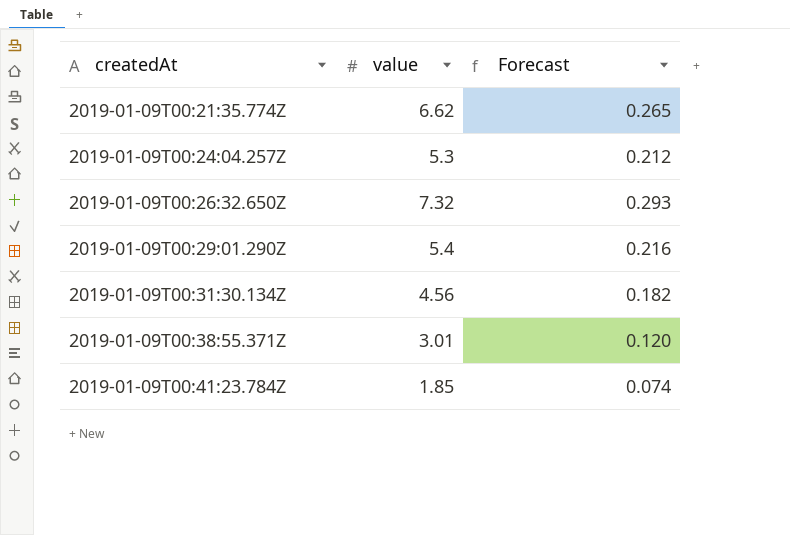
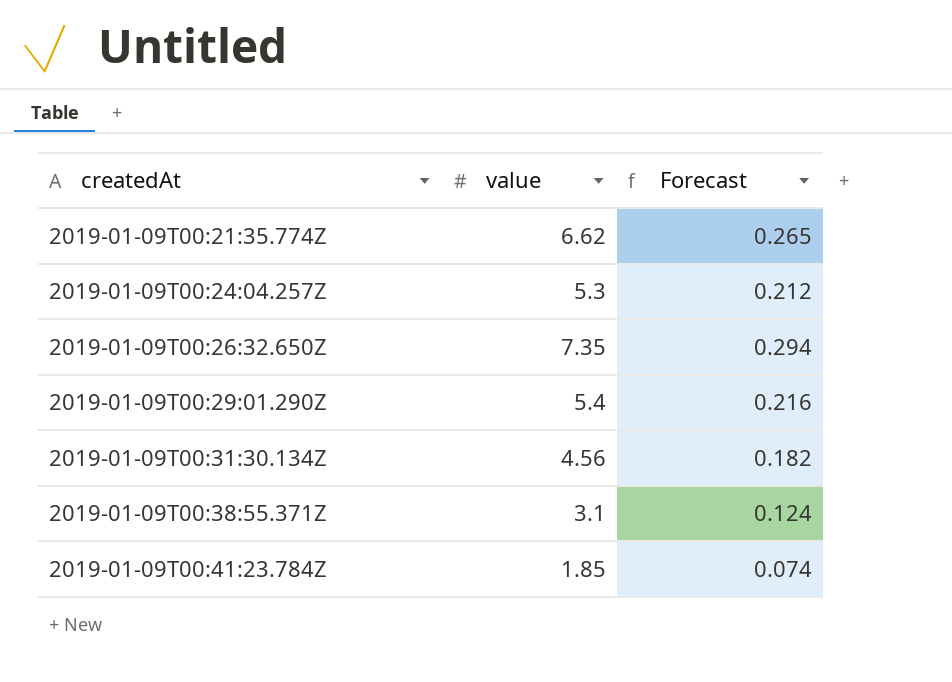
2019-01-09T00:26:32.650Z | value: 7.32 -> 7.35
2019-01-09T00:26:32.650Z | Forecast: 0.293 -> 0.294
2019-01-09T00:38:55.371Z | value: 3.01 -> 3.1
2019-01-09T00:38:55.371Z | Forecast: 0.120 -> 0.124

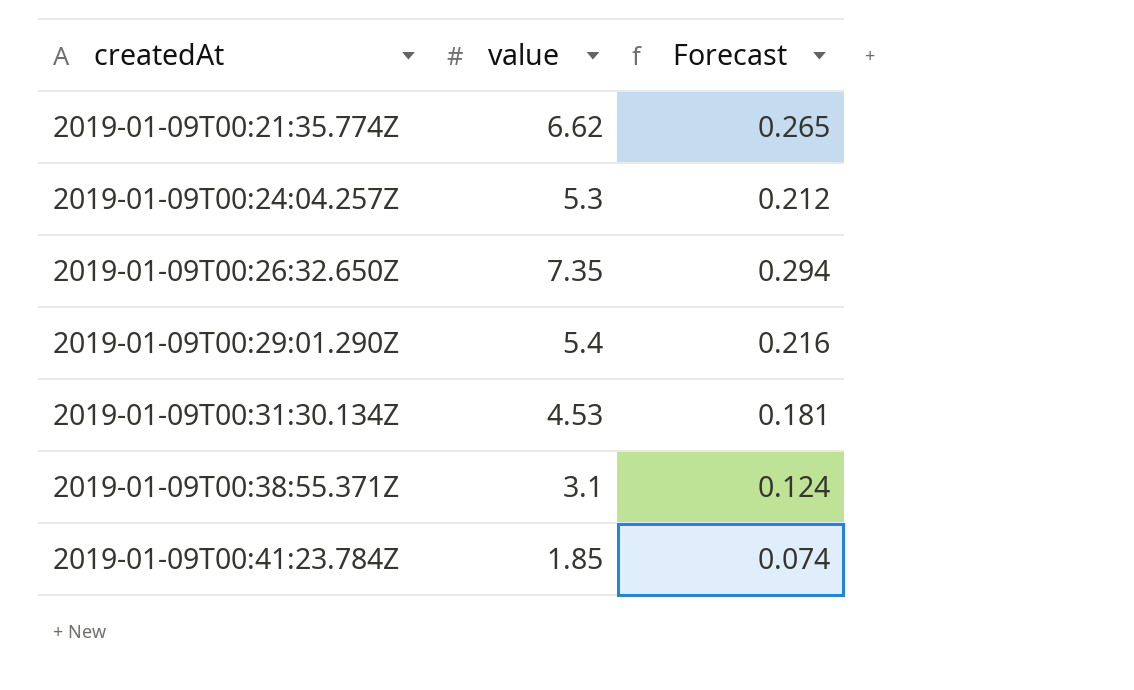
2019-01-09T00:31:30.134Z | value: 4.56 -> 4.53
2019-01-09T00:31:30.134Z | Forecast: 0.182 -> 0.181

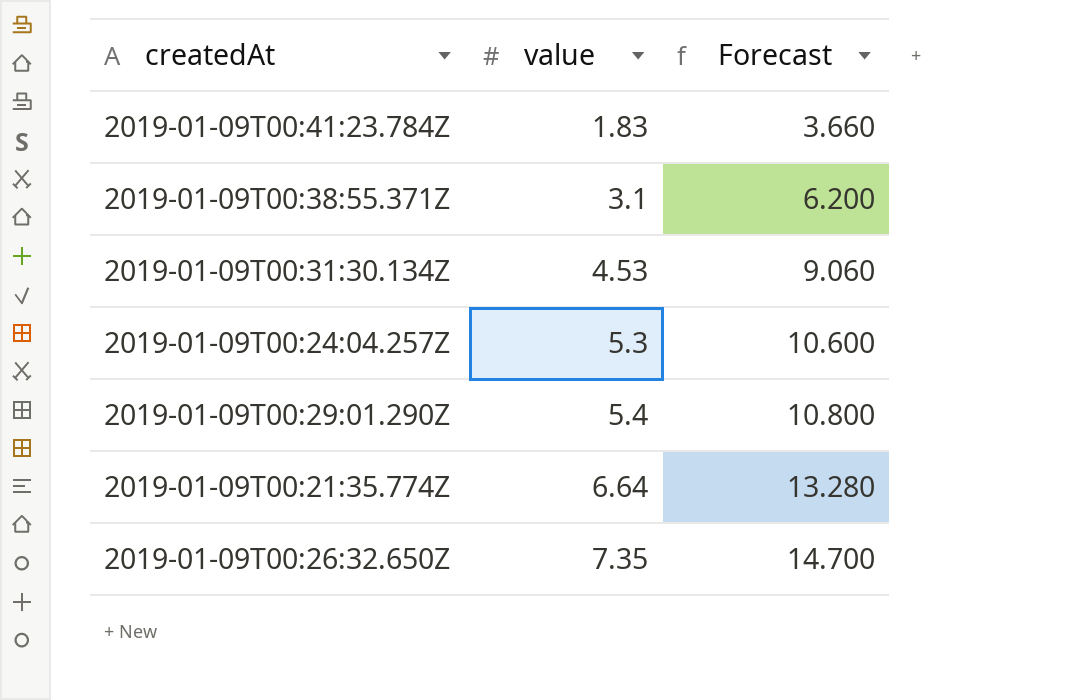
row order: createdAt ascending -> value ascending
column Forecast | formula: [value] * 0.04 -> [value] * 2
2019-01-09T00:41:23.784Z | value: 1.85 -> 1.83
2019-01-09T00:21:35.774Z | value: 6.62 -> 6.64

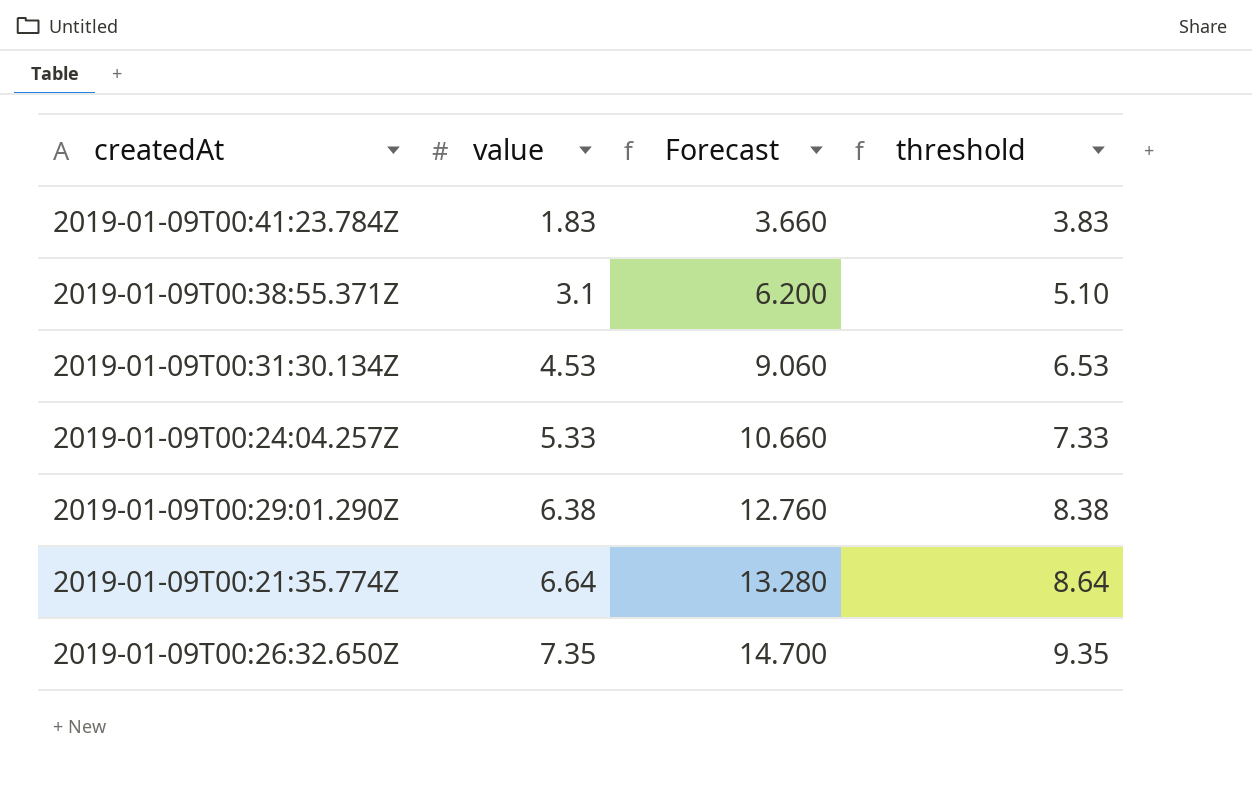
column threshold | formula: none -> [value] + 2
2019-01-09T00:24:04.257Z | value: 5.3 -> 5.33
2019-01-09T00:24:04.257Z | Forecast: 10.600 -> 10.660
2019-01-09T00:29:01.290Z | value: 5.4 -> 6.38
2019-01-09T00:29:01.290Z | Forecast: 10.800 -> 12.760

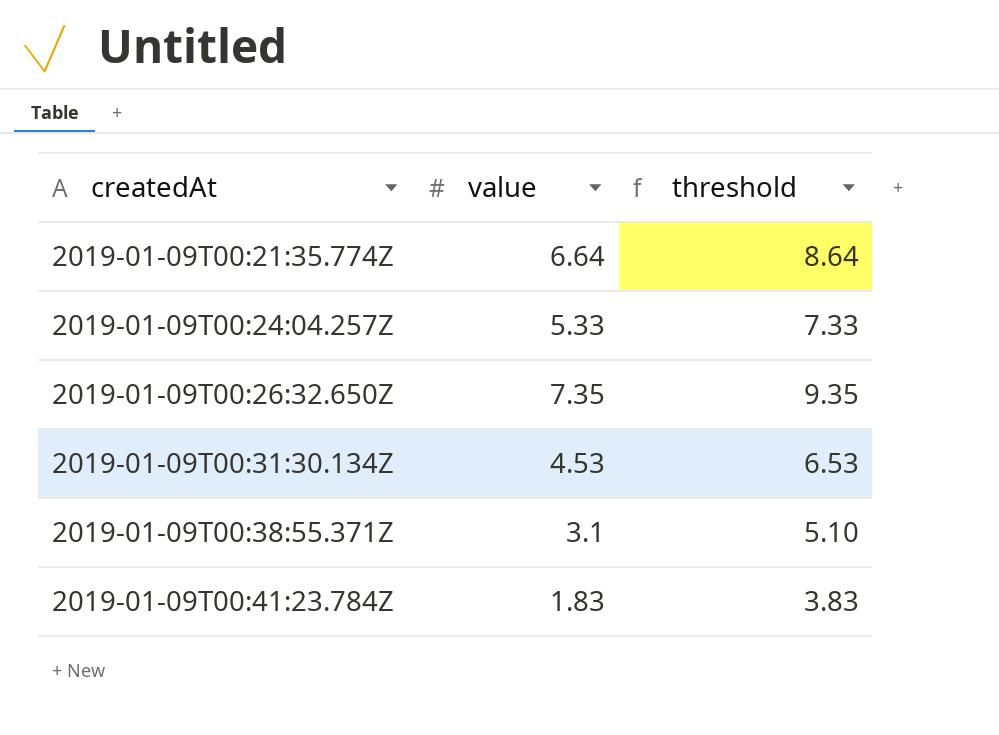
row order: value ascending -> createdAt ascending
column Forecast | formula: [value] * 2 -> none
row 2019-01-09T00:29:01.290Z: 6.38 | 12.760 | 8.38 -> none

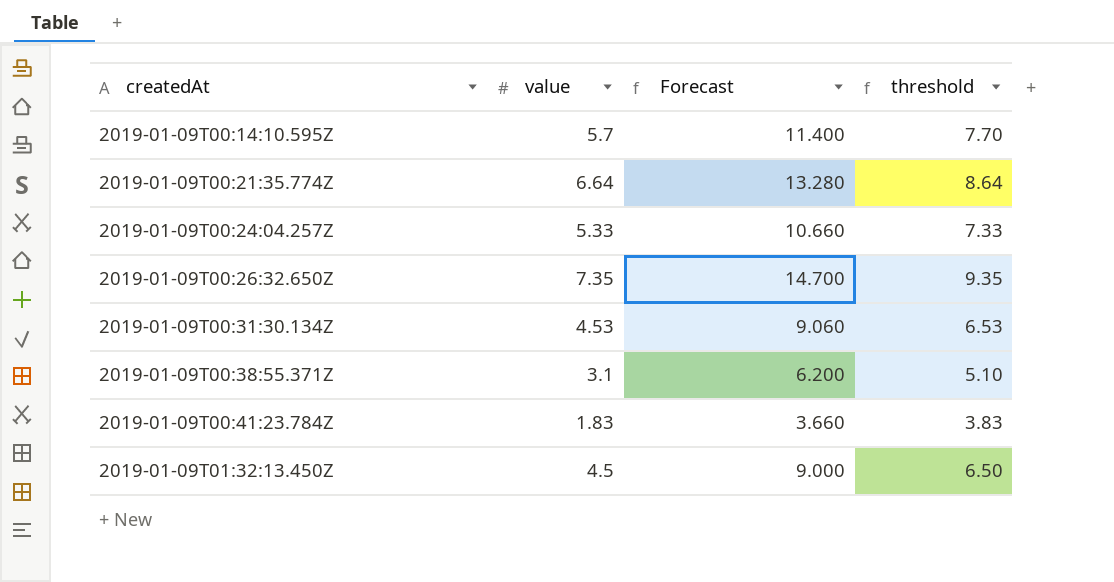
column Forecast | formula: none -> [value] * 2
row 2019-01-09T00:14:10.595Z: none -> 5.7 | 11.400 | 7.70
row 2019-01-09T01:32:13.450Z: none -> 4.5 | 9.000 | 6.50

